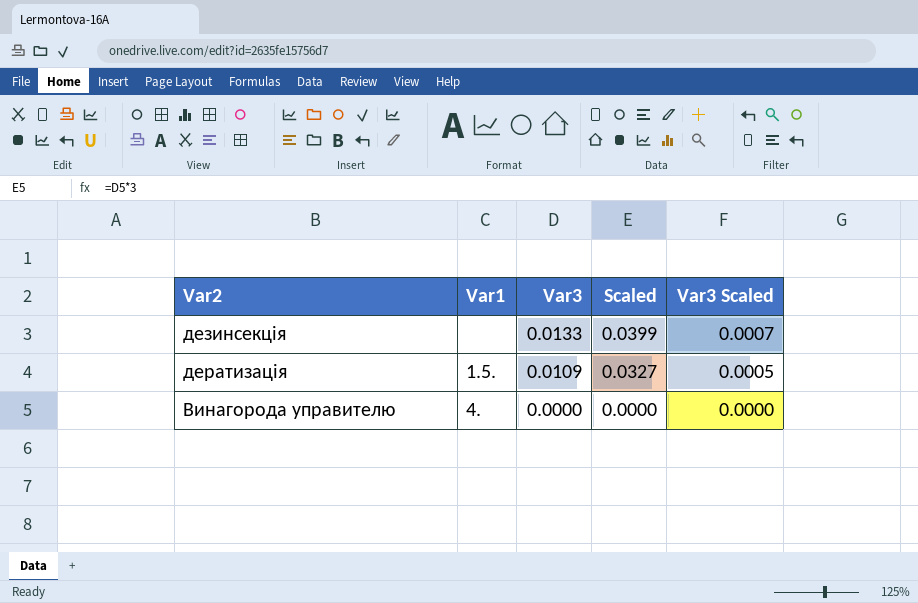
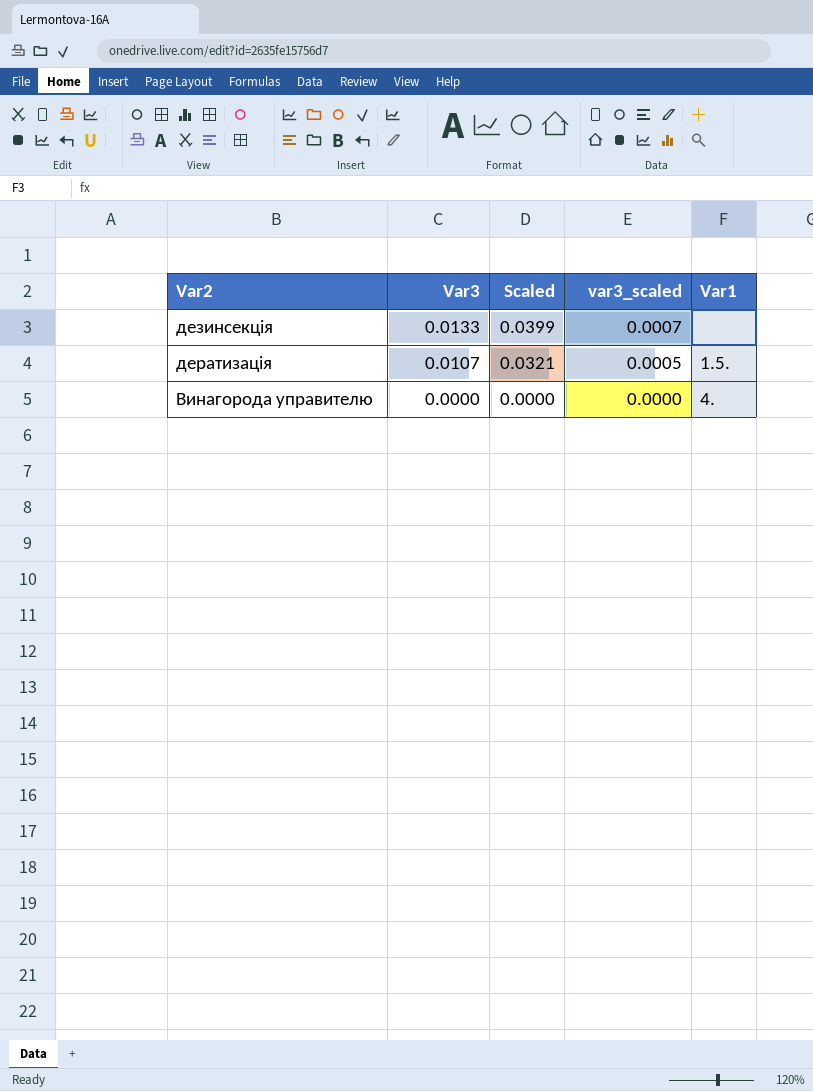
column name: Var3 Scaled -> var3_scaled
column Var1 | position: 2 -> 5
дератизація | Var3: 0.0109 -> 0.0107
дератизація | Scaled: 0.0327 -> 0.0321

